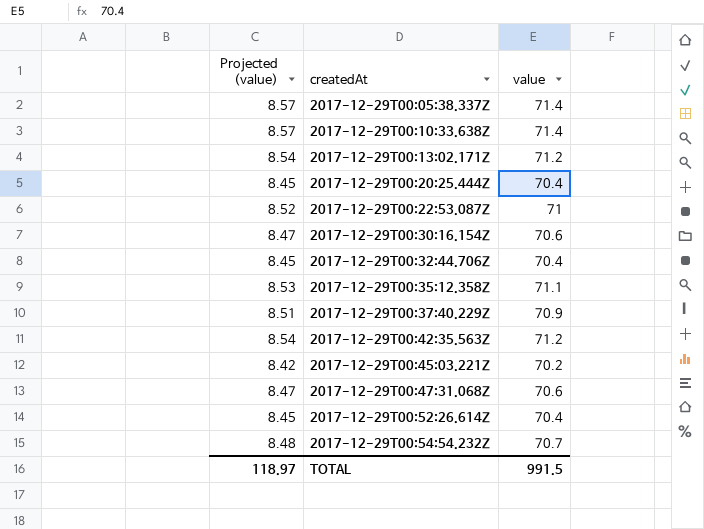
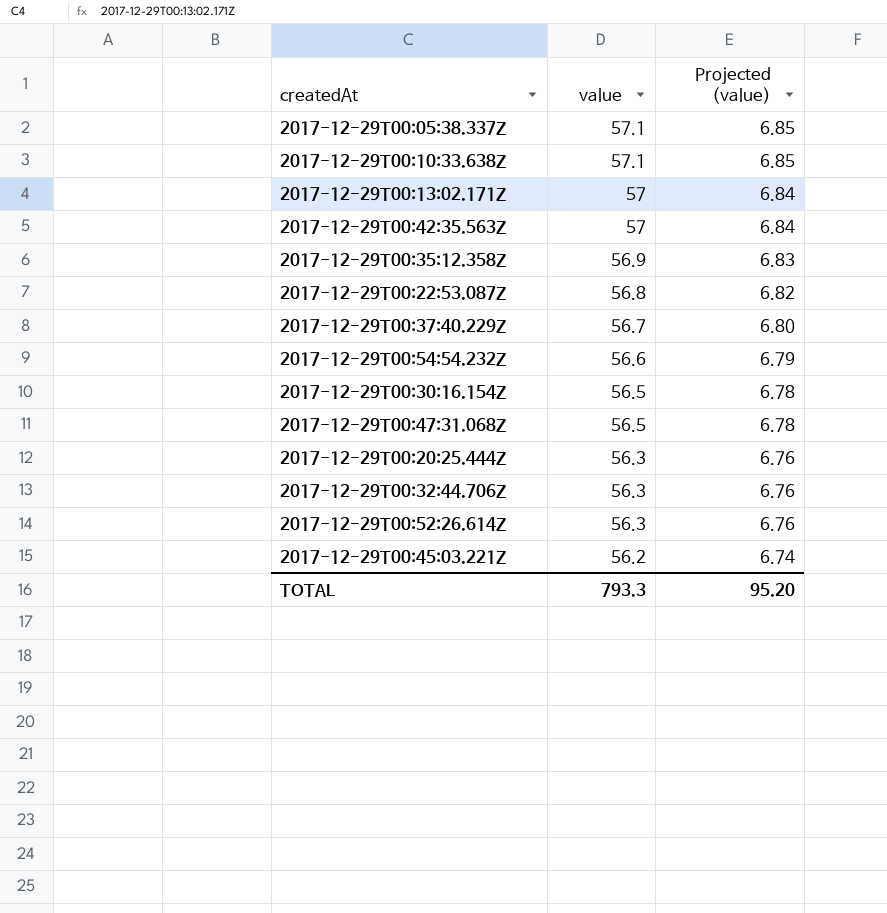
row order: createdAt ascending -> value descending
column Projected (value) | position: 1 -> 3
2017-12-29T00:05:38.337Z | value: 71.4 -> 57.1
2017-12-29T00:05:38.337Z | Projected (value): 8.57 -> 6.85
2017-12-29T00:10:33.638Z | value: 71.4 -> 57.1
2017-12-29T00:10:33.638Z | Projected (value): 8.57 -> 6.85
2017-12-29T00:13:02.171Z | value: 71.2 -> 57
2017-12-29T00:13:02.171Z | Projected (value): 8.54 -> 6.84
2017-12-29T00:42:35.563Z | value: 71.2 -> 57
2017-12-29T00:42:35.563Z | Projected (value): 8.54 -> 6.84
2017-12-29T00:35:12.358Z | value: 71.1 -> 56.9
2017-12-29T00:35:12.358Z | Projected (value): 8.53 -> 6.83
2017-12-29T00:22:53.087Z | value: 71 -> 56.8
2017-12-29T00:22:53.087Z | Projected (value): 8.52 -> 6.82
2017-12-29T00:37:40.229Z | value: 70.9 -> 56.7
2017-12-29T00:37:40.229Z | Projected (value): 8.51 -> 6.80
2017-12-29T00:54:54.232Z | value: 70.7 -> 56.6
2017-12-29T00:54:54.232Z | Projected (value): 8.48 -> 6.79
2017-12-29T00:30:16.154Z | value: 70.6 -> 56.5
2017-12-29T00:30:16.154Z | Projected (value): 8.47 -> 6.78
2017-12-29T00:47:31.068Z | value: 70.6 -> 56.5
2017-12-29T00:47:31.068Z | Projected (value): 8.47 -> 6.78
2017-12-29T00:20:25.444Z | value: 70.4 -> 56.3
2017-12-29T00:20:25.444Z | Projected (value): 8.45 -> 6.76
2017-12-29T00:32:44.706Z | value: 70.4 -> 56.3
2017-12-29T00:32:44.706Z | Projected (value): 8.45 -> 6.76
2017-12-29T00:52:26.614Z | value: 70.4 -> 56.3
2017-12-29T00:52:26.614Z | Projected (value): 8.45 -> 6.76
2017-12-29T00:45:03.221Z | value: 70.2 -> 56.2
2017-12-29T00:45:03.221Z | Projected (value): 8.42 -> 6.74
TOTAL | value: 991.5 -> 793.3
TOTAL | Projected (value): 118.97 -> 95.20

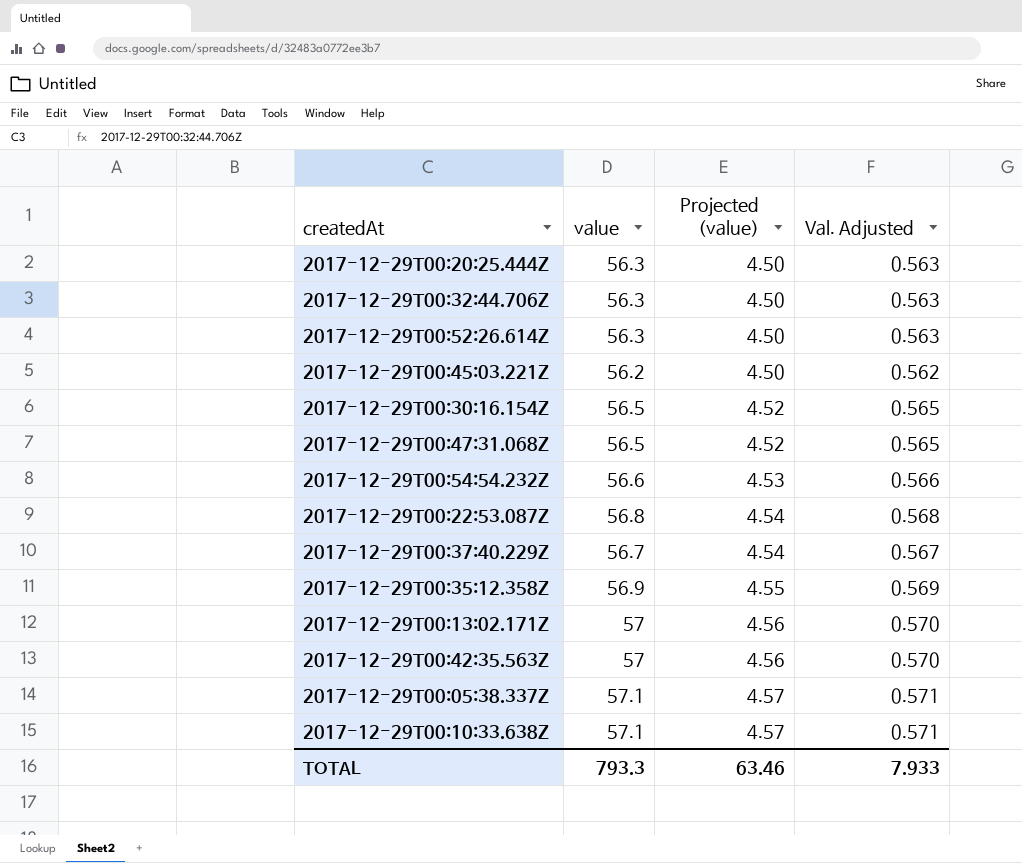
row order: value descending -> Projected (value) ascending
column Projected (value) | formula: [value] * 0.12 -> [value] * 0.08
column Val. Adjusted | formula: none -> [value] * 0.01
TOTAL | Projected (value): 95.20 -> 63.46

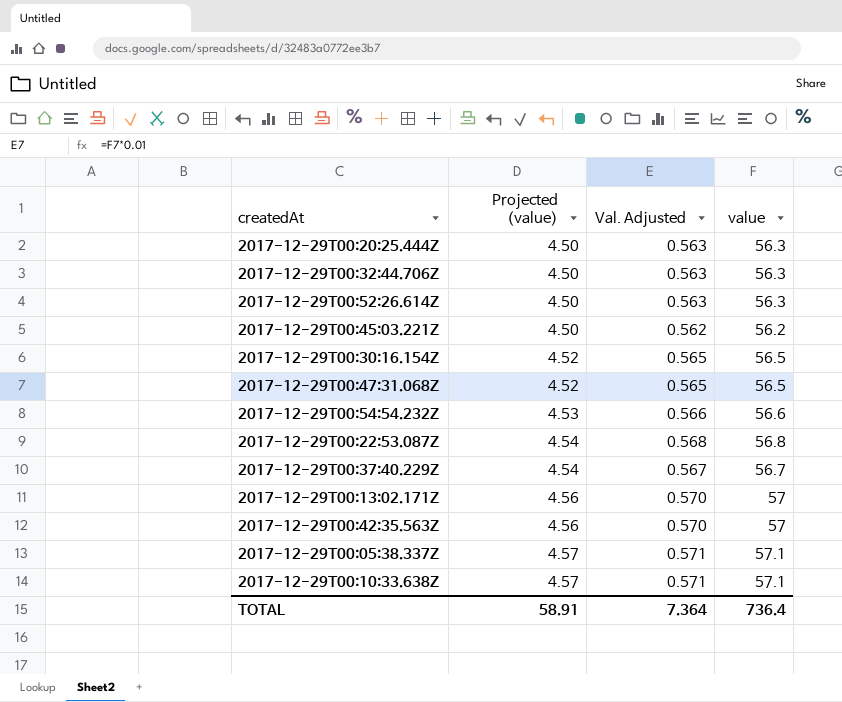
column value | position: 2 -> 4
row 2017-12-29T00:35:12.358Z: 56.9 | 4.55 | 0.569 -> none
TOTAL | Projected (value): 63.46 -> 58.91
TOTAL | Val. Adjusted: 7.933 -> 7.364
TOTAL | value: 793.3 -> 736.4

